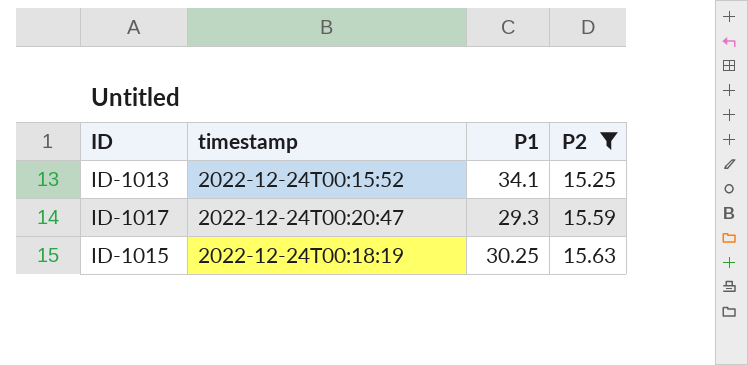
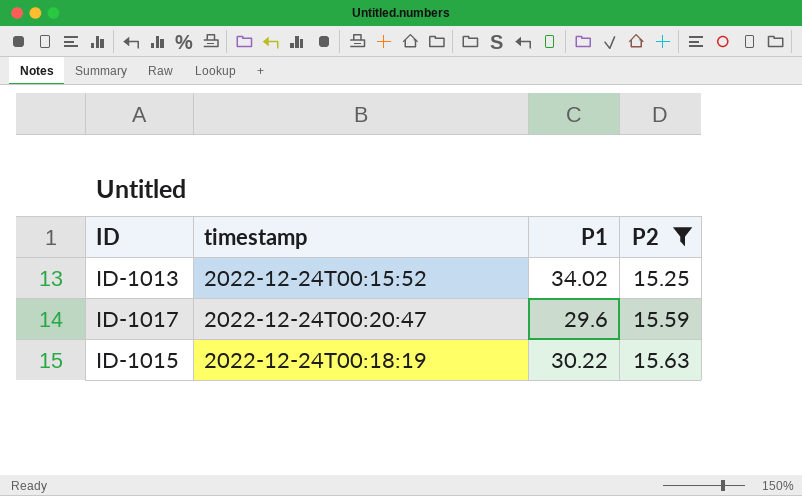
ID-1013 | P1: 34.1 -> 34.02
ID-1017 | P1: 29.3 -> 29.6
ID-1015 | P1: 30.25 -> 30.22

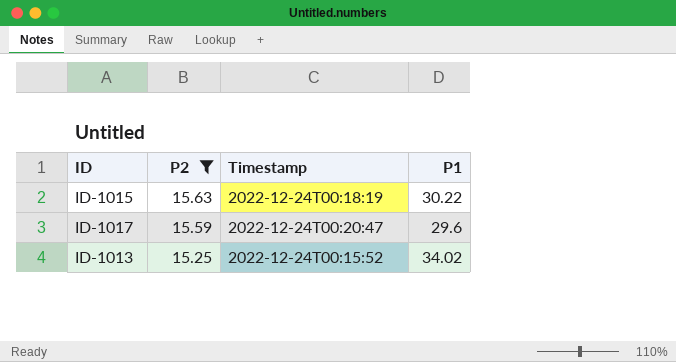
row order: P2 ascending -> P2 descending
column P2 | position: 4 -> 2
column name: timestamp -> Timestamp

